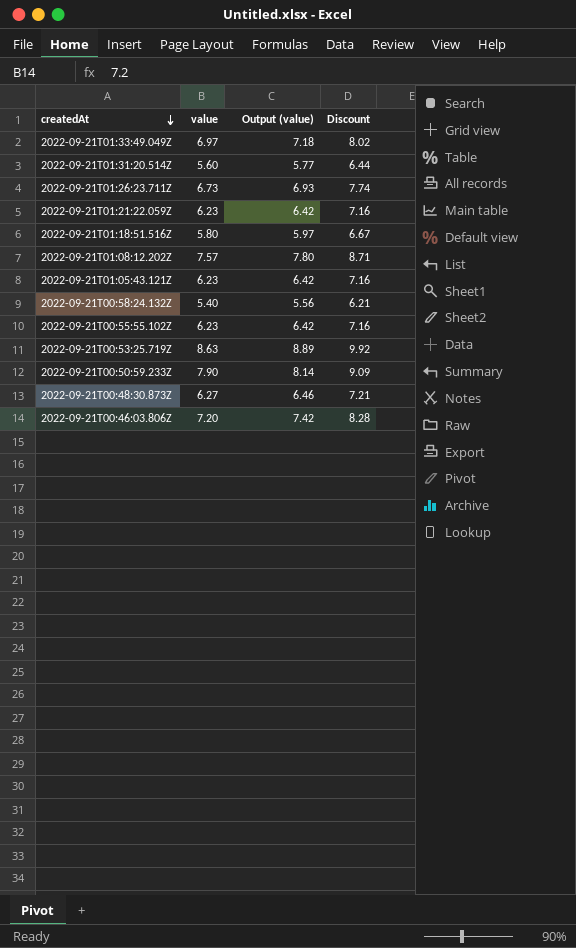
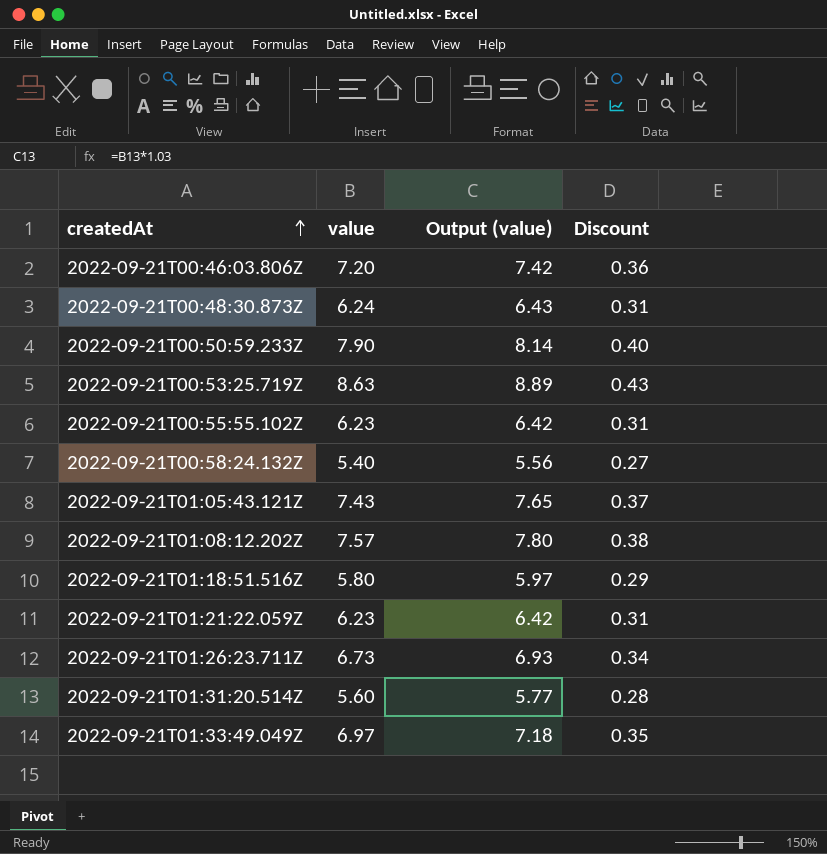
row order: createdAt descending -> createdAt ascending
column Discount | formula: [value] * 1.15 -> [value] * 0.05
2022-09-21T00:48:30.873Z | value: 6.27 -> 6.24
2022-09-21T00:48:30.873Z | Output (value): 6.46 -> 6.43
2022-09-21T01:05:43.121Z | value: 6.23 -> 7.43
2022-09-21T01:05:43.121Z | Output (value): 6.42 -> 7.65

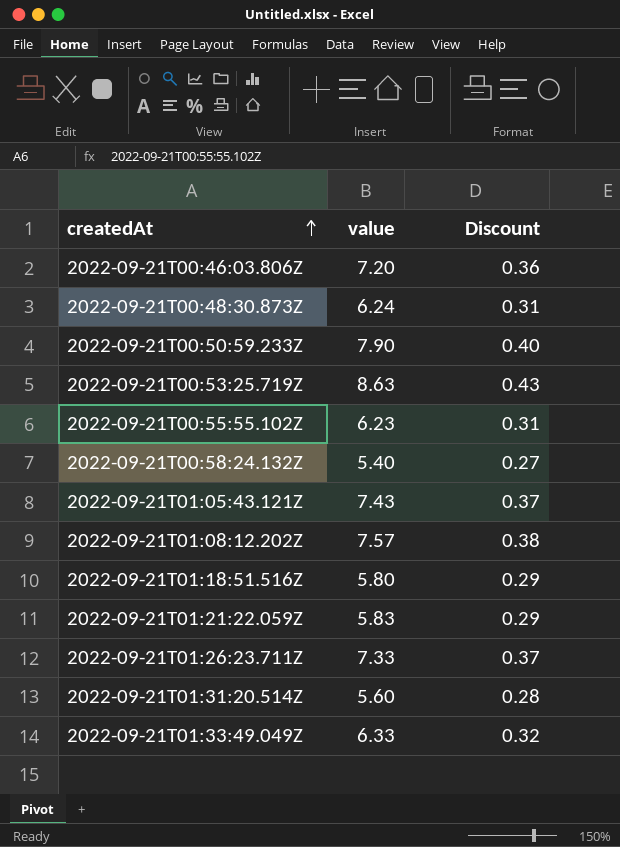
column Output (value) | formula: [value] * 1.03 -> none
2022-09-21T01:21:22.059Z | value: 6.23 -> 5.83
2022-09-21T01:21:22.059Z | Discount: 0.31 -> 0.29
2022-09-21T01:26:23.711Z | value: 6.73 -> 7.33
2022-09-21T01:26:23.711Z | Discount: 0.34 -> 0.37
2022-09-21T01:33:49.049Z | value: 6.97 -> 6.33
2022-09-21T01:33:49.049Z | Discount: 0.35 -> 0.32

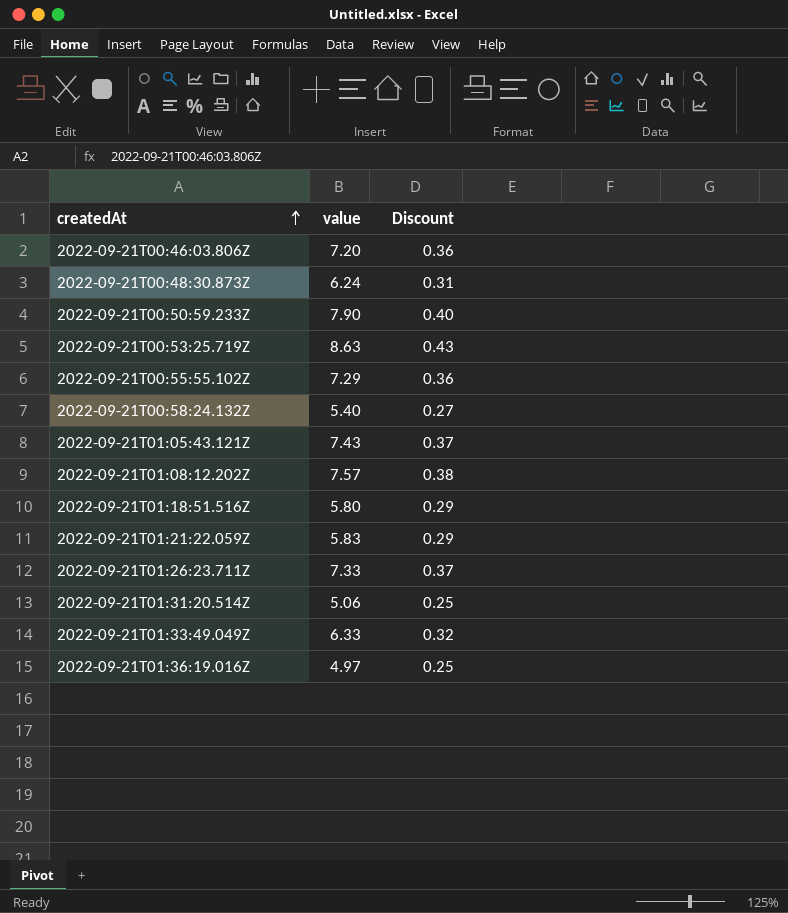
2022-09-21T00:55:55.102Z | value: 6.23 -> 7.29
2022-09-21T00:55:55.102Z | Discount: 0.31 -> 0.36
2022-09-21T01:31:20.514Z | value: 5.60 -> 5.06
2022-09-21T01:31:20.514Z | Discount: 0.28 -> 0.25
row 2022-09-21T01:36:19.016Z: none -> 4.97 | 0.25

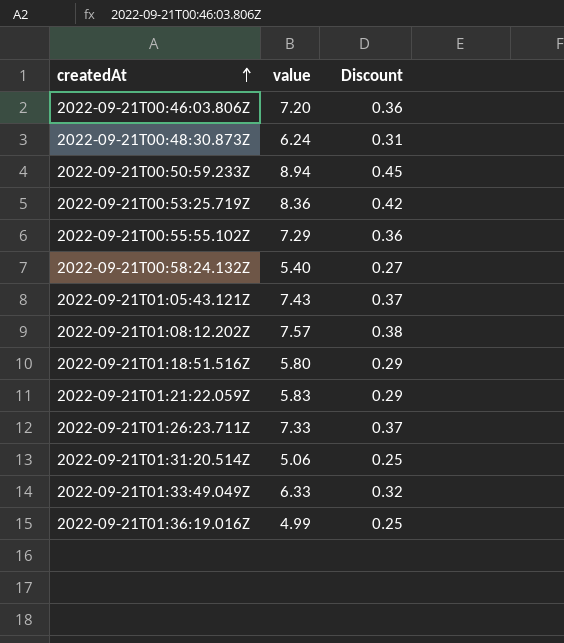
2022-09-21T00:50:59.233Z | value: 7.90 -> 8.94
2022-09-21T00:50:59.233Z | Discount: 0.40 -> 0.45
2022-09-21T00:53:25.719Z | value: 8.63 -> 8.36
2022-09-21T00:53:25.719Z | Discount: 0.43 -> 0.42
2022-09-21T01:36:19.016Z | value: 4.97 -> 4.99

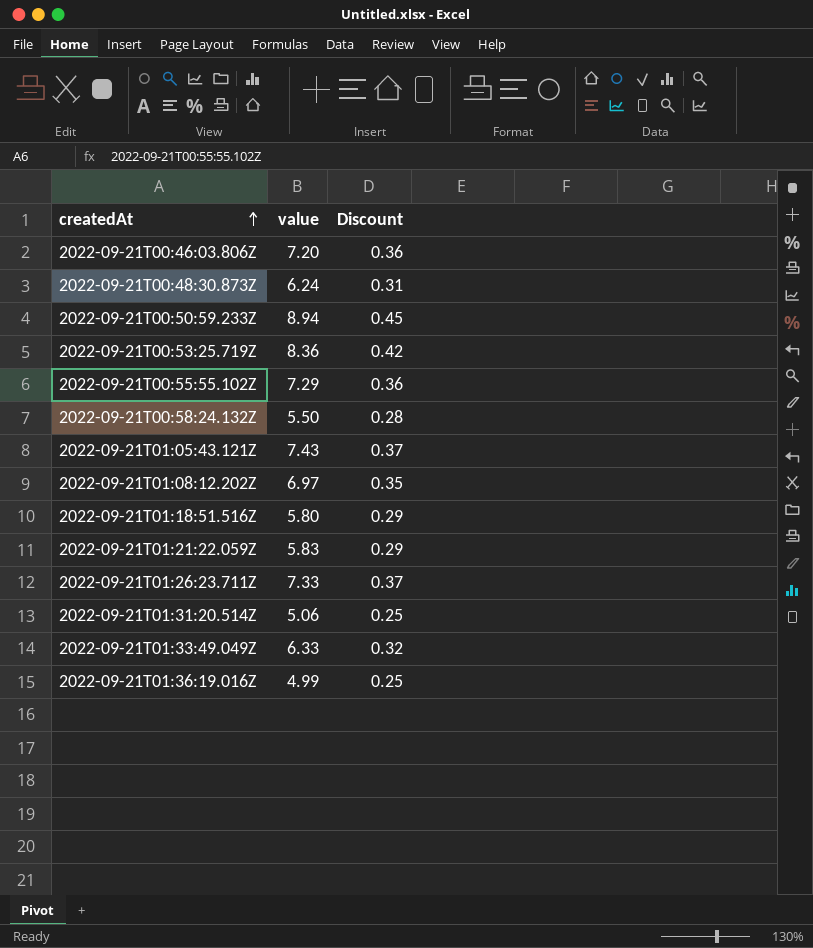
2022-09-21T00:58:24.132Z | value: 5.40 -> 5.50
2022-09-21T00:58:24.132Z | Discount: 0.27 -> 0.28
2022-09-21T01:08:12.202Z | value: 7.57 -> 6.97
2022-09-21T01:08:12.202Z | Discount: 0.38 -> 0.35

